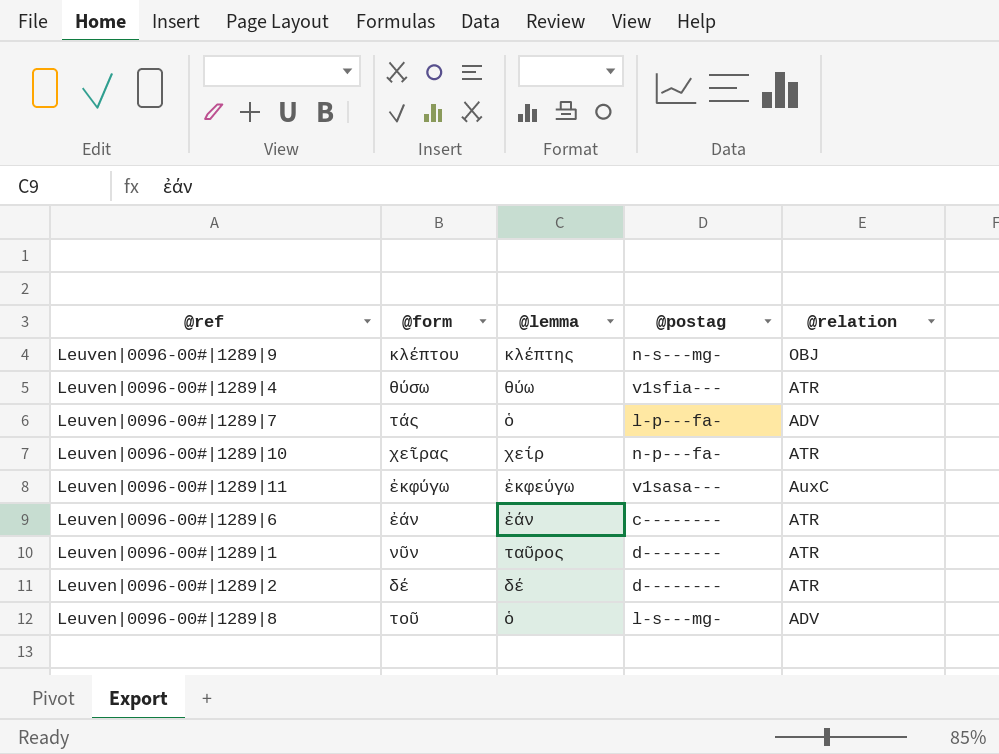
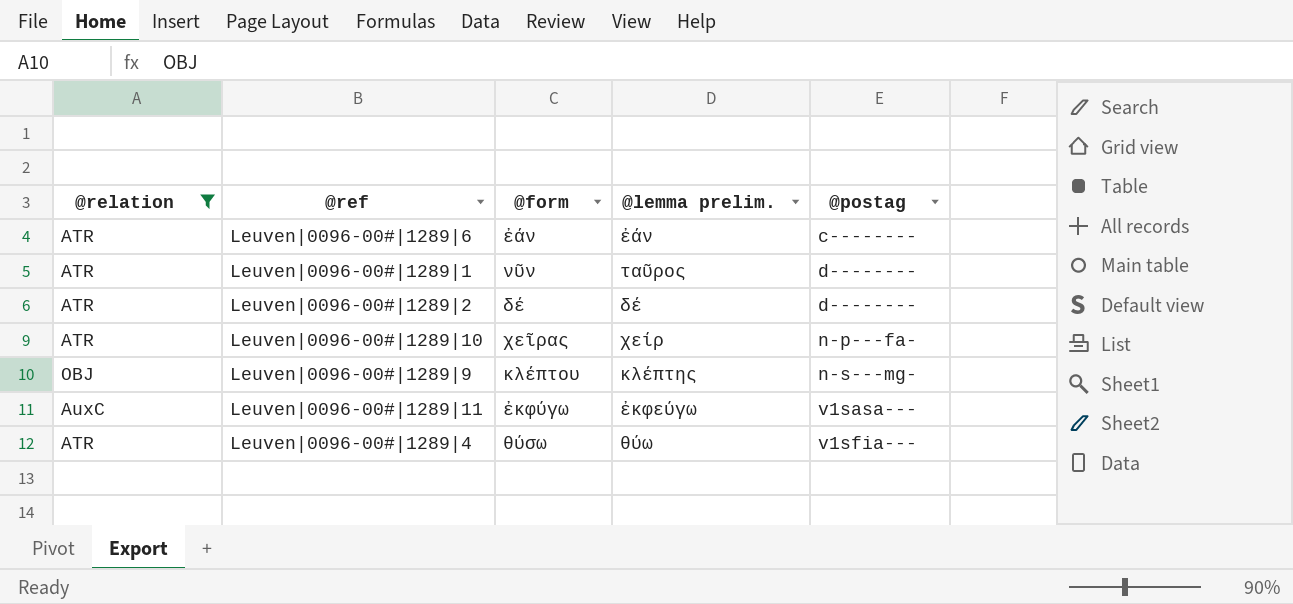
filter: none -> @relation != ADV
row order: none -> @postag ascending
column @relation | position: 5 -> 1
column name: @lemma -> @lemma prelim.

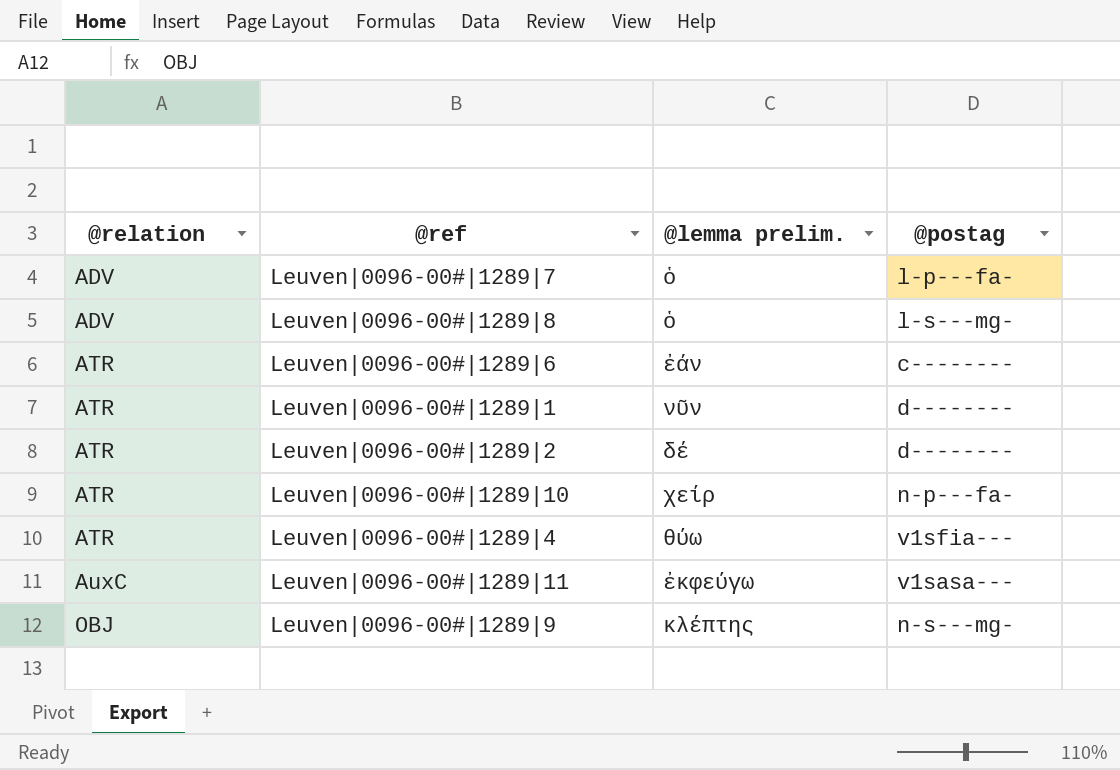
filter: @relation != ADV -> none
row order: @postag ascending -> @relation ascending
column @form | position: 3 -> none
Leuven|0096-00#|1289|1 | @lemma prelim.: ταῦρος -> νῦν

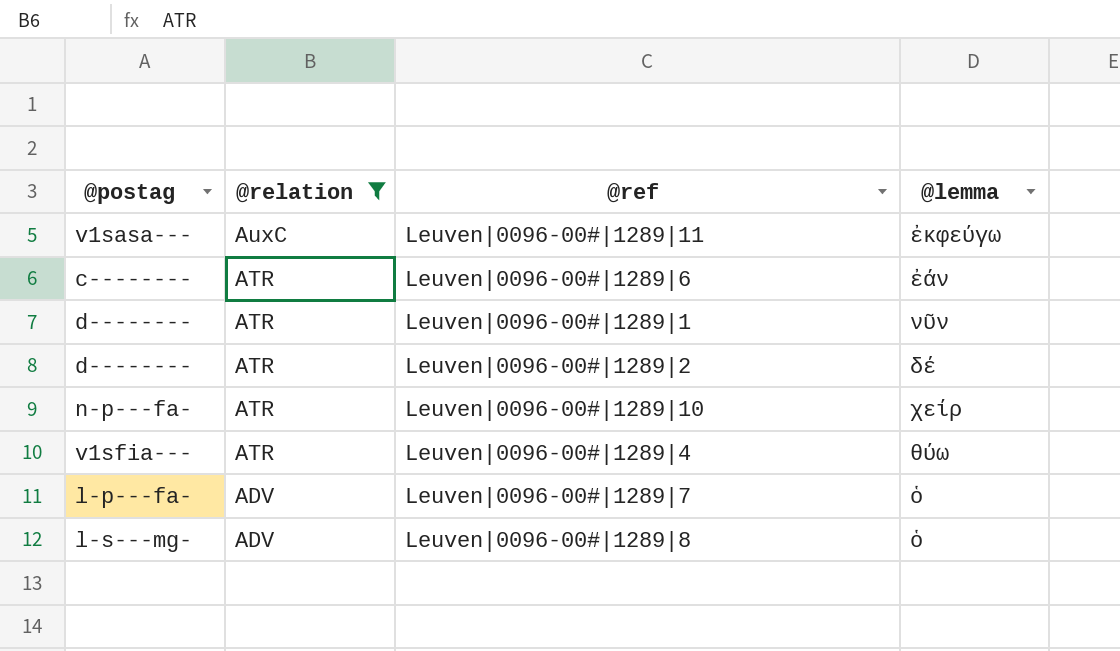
filter: none -> @relation != OBJ
row order: @relation ascending -> @relation descending
column @postag | position: 4 -> 1
column name: @lemma prelim. -> @lemma

